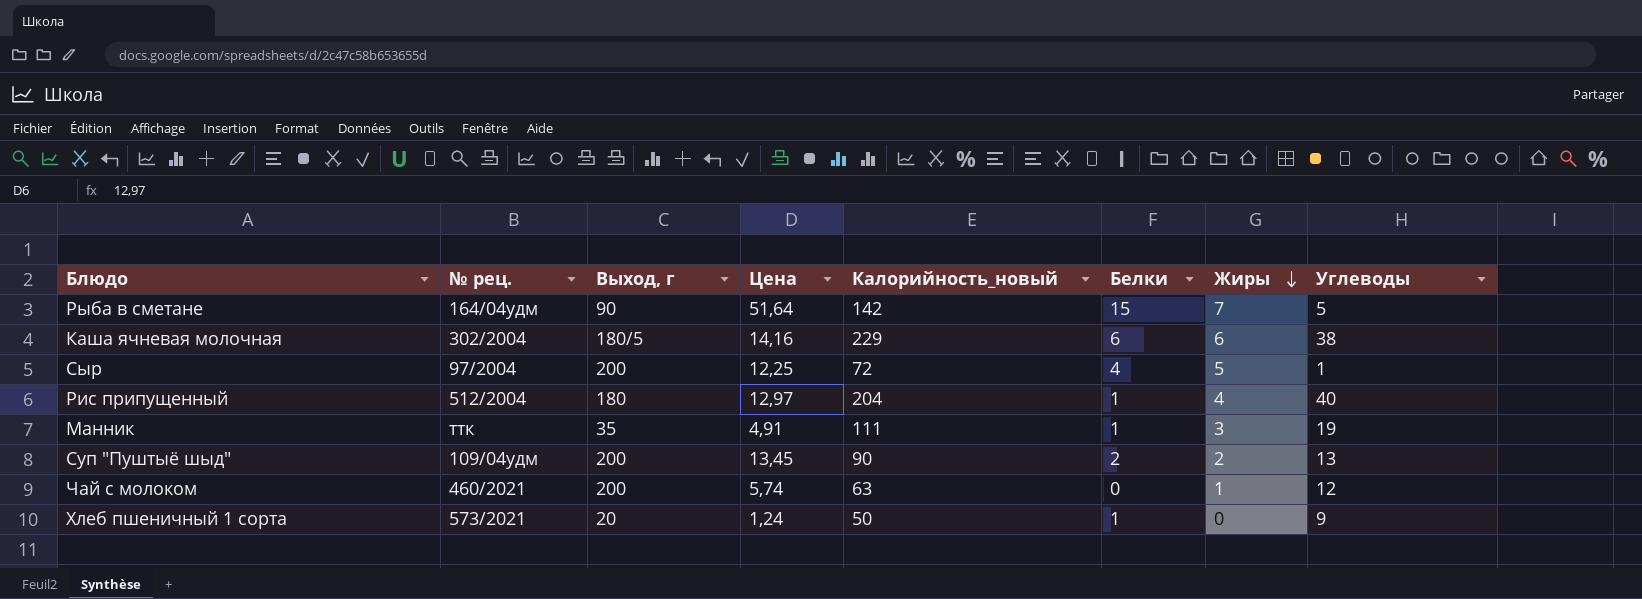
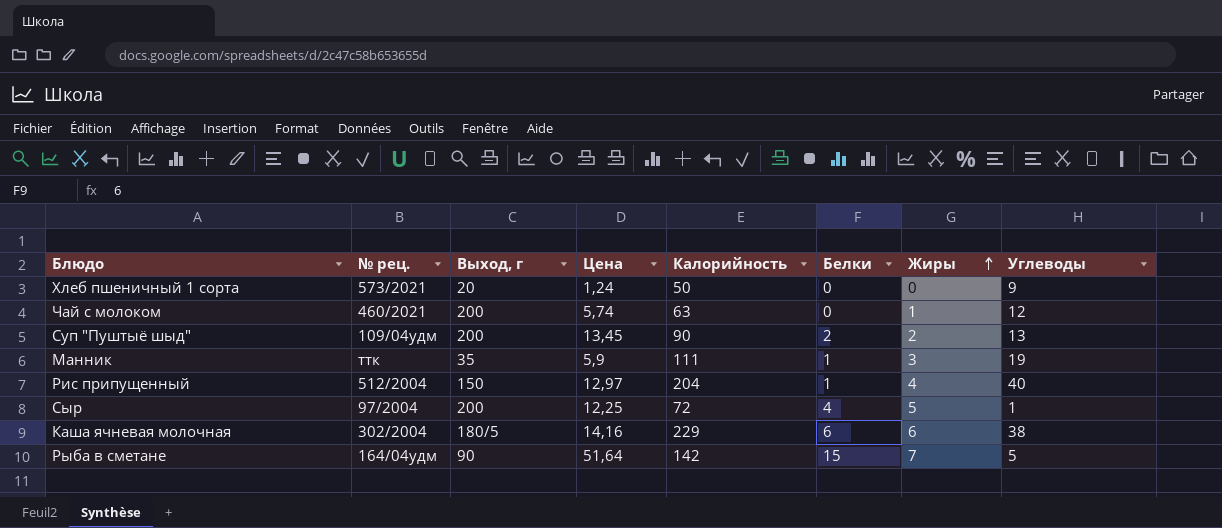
row order: Жиры descending -> Жиры ascending
column name: Калорийность_новый -> Калорийность
Хлеб пшеничный 1 сорта | Белки: 1 -> 0
Манник | Цена: 4,91 -> 5,9
Рис припущенный | Выход, г: 180 -> 150

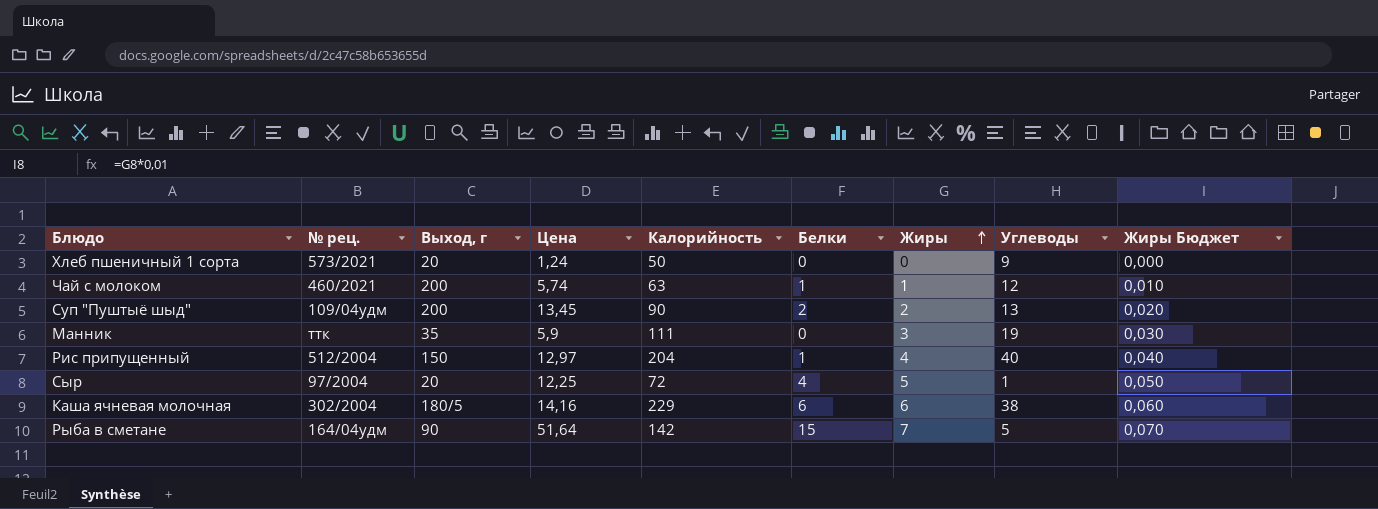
column Жиры Бюджет | formula: none -> [Жиры] * 0,01
Чай с молоком | Белки: 0 -> 1
Манник | Белки: 1 -> 0
Сыр | Выход, г: 200 -> 20

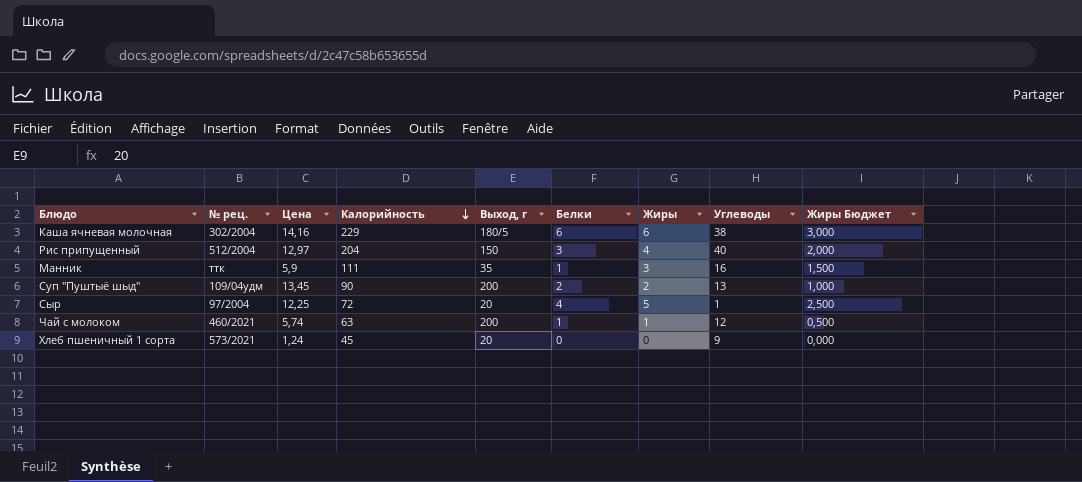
row order: Жиры ascending -> Калорийность descending
column Выход, г | position: 3 -> 5
column Жиры Бюджет | formula: [Жиры] * 0,01 -> [Жиры] * 0,5
row Рыба в сметане: 164/04удм | 90 | 51,64 | 142 | 15 | 7 | 5 | 0,070 -> none
Рис припущенный | Белки: 1 -> 3
Манник | Белки: 0 -> 1
Манник | Углеводы: 19 -> 16
Хлеб пшеничный 1 сорта | Калорийность: 50 -> 45

